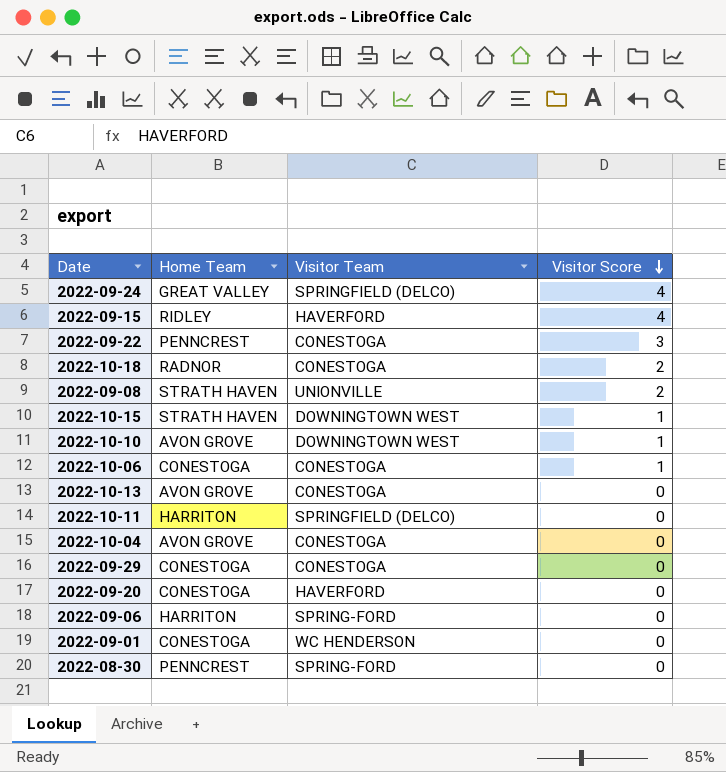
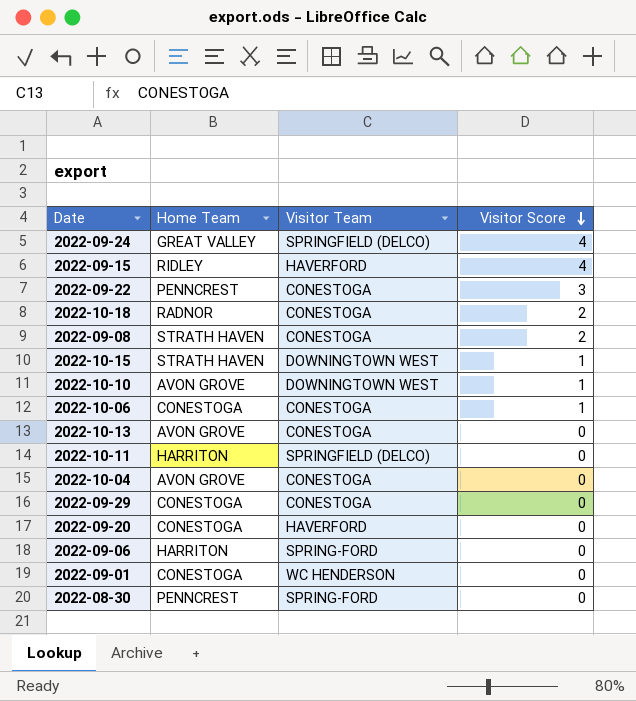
2022-09-08 | Visitor Team: UNIONVILLE -> CONESTOGA

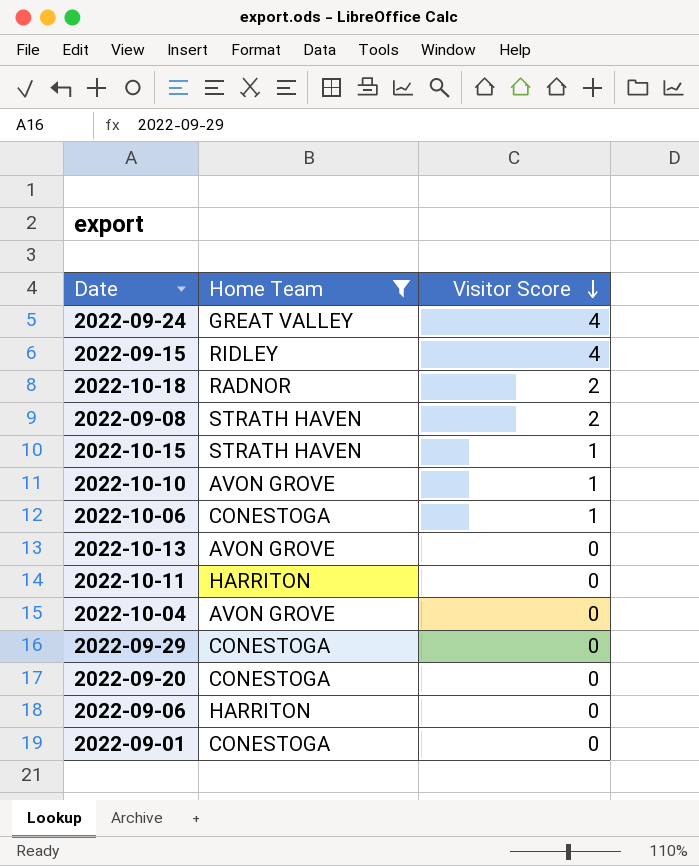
filter: none -> Home Team != PENNCREST
column Visitor Team | position: 3 -> none

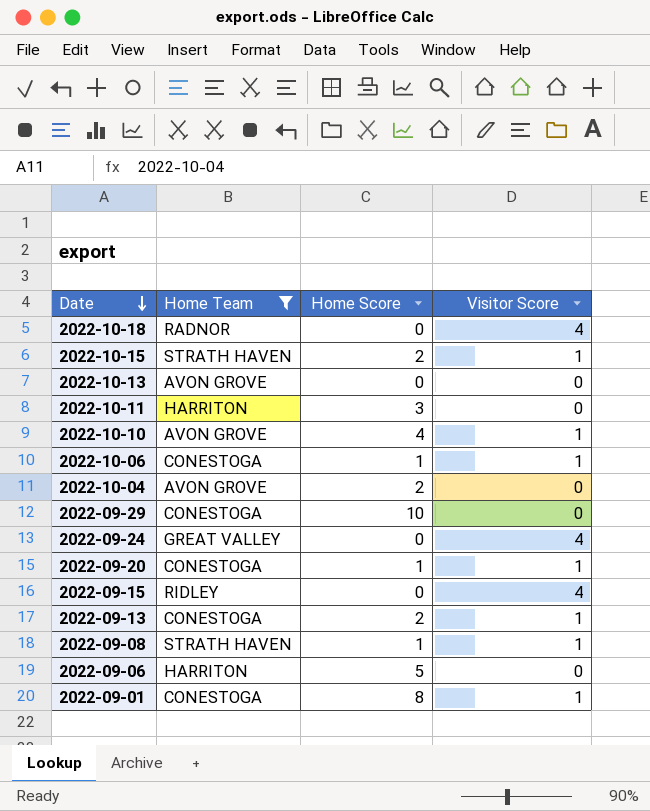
row order: Visitor Score descending -> Date descending
column Home Score | position: none -> 3
2022-10-18 | Visitor Score: 2 -> 4
2022-09-20 | Visitor Score: 0 -> 1
row 2022-09-13: none -> CONESTOGA | 2 | 1
2022-09-08 | Visitor Score: 2 -> 1
2022-09-01 | Visitor Score: 0 -> 1

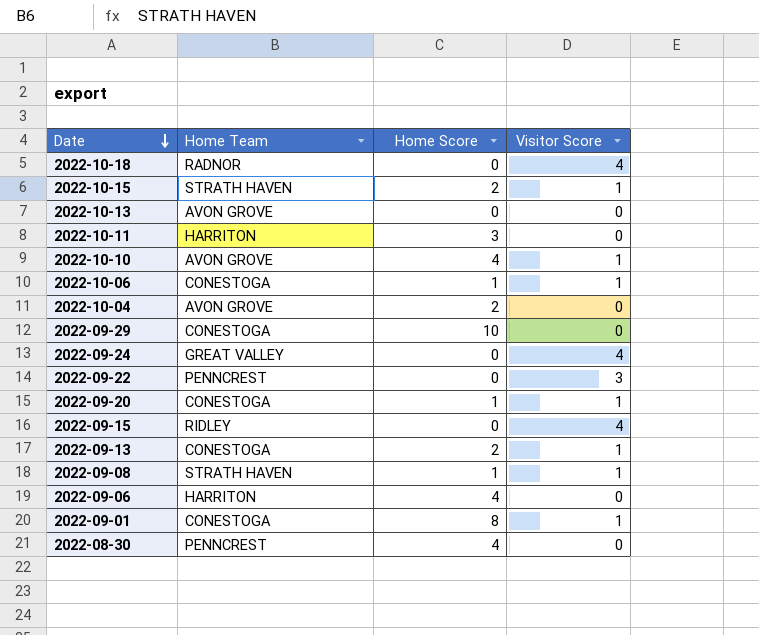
filter: Home Team != PENNCREST -> none
2022-09-06 | Home Score: 5 -> 4

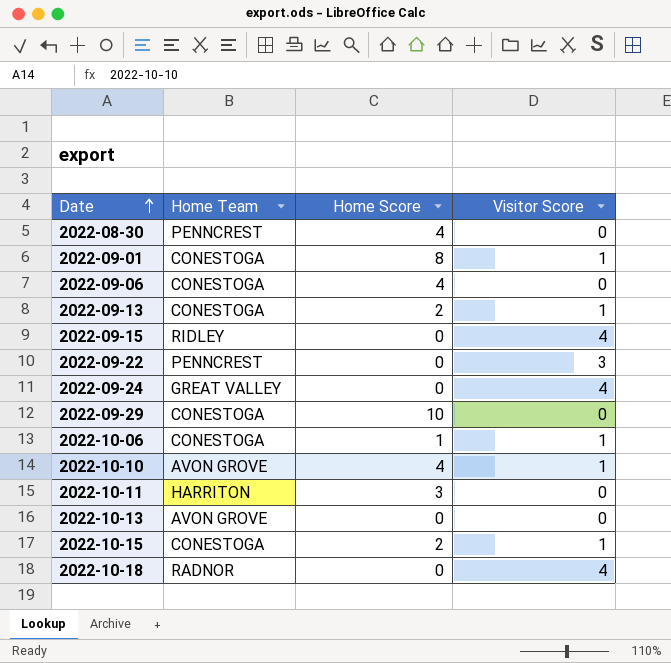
row order: Date descending -> Date ascending
row 2022-10-04: AVON GROVE | 2 | 0 -> none
row 2022-09-20: CONESTOGA | 1 | 1 -> none
row 2022-09-08: STRATH HAVEN | 1 | 1 -> none
2022-09-06 | Home Team: HARRITON -> CONESTOGA
2022-10-15 | Home Team: STRATH HAVEN -> CONESTOGA

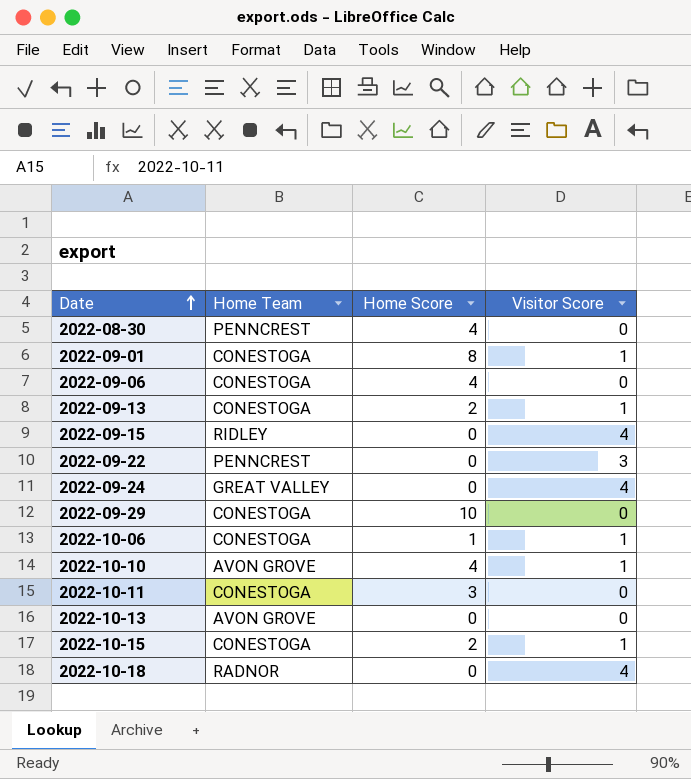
2022-10-11 | Home Team: HARRITON -> CONESTOGA

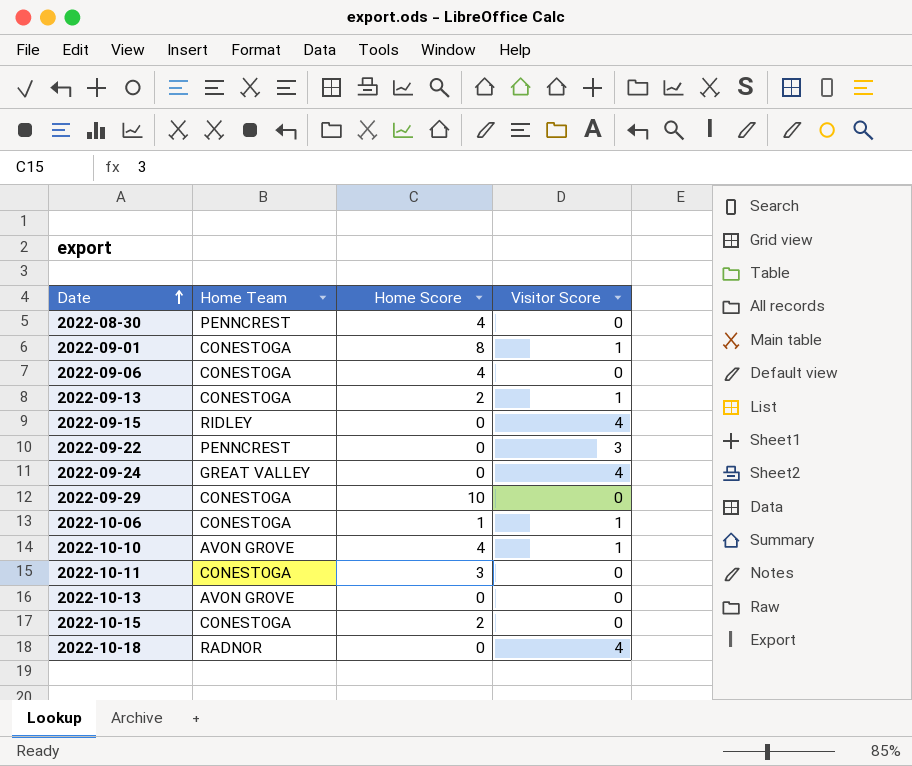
2022-10-15 | Visitor Score: 1 -> 0

